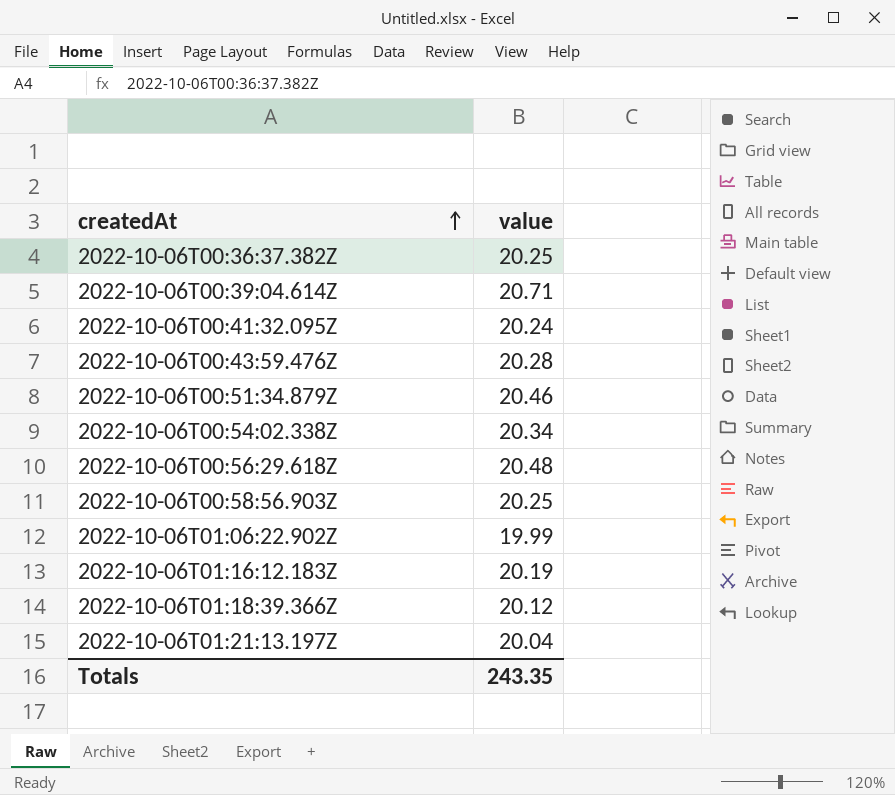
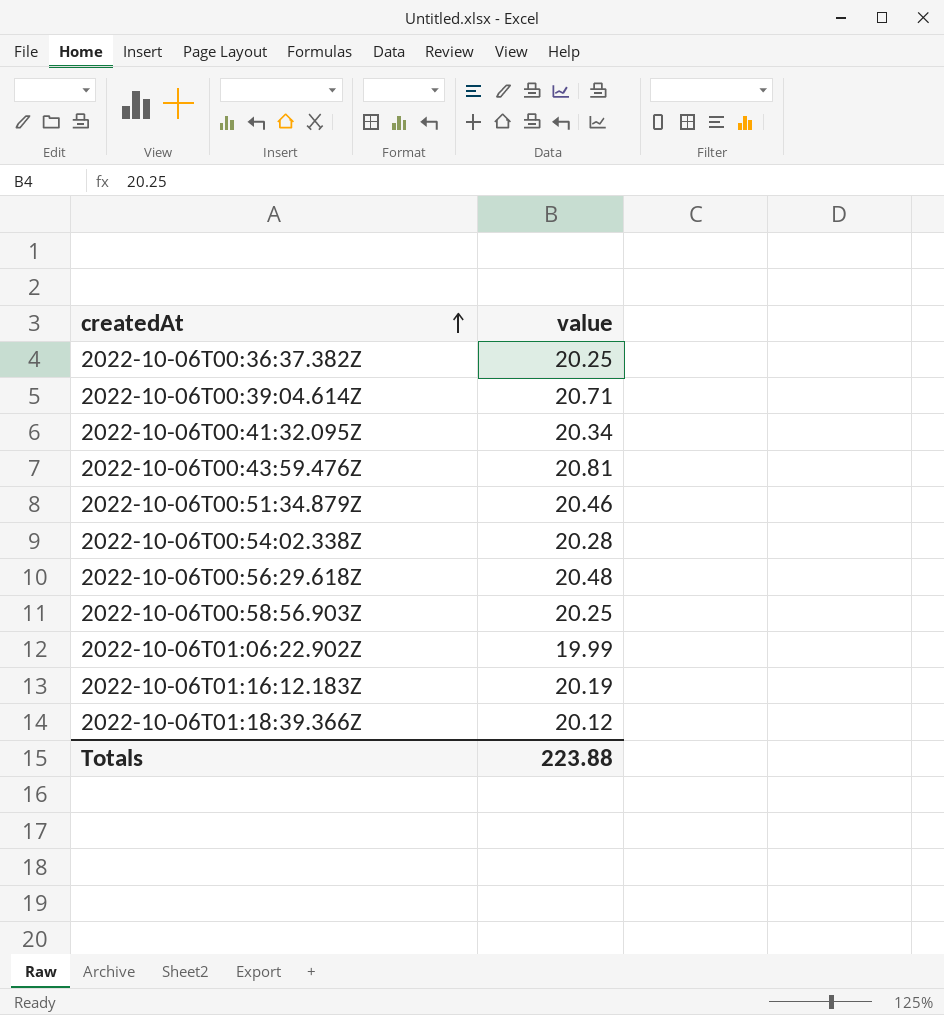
row 2022-10-06T01:21:13.197Z: 20.04 -> none
2022-10-06T00:41:32.095Z | value: 20.24 -> 20.34
2022-10-06T00:43:59.476Z | value: 20.28 -> 20.81
2022-10-06T00:54:02.338Z | value: 20.34 -> 20.28
Totals | value: 243.35 -> 223.88

